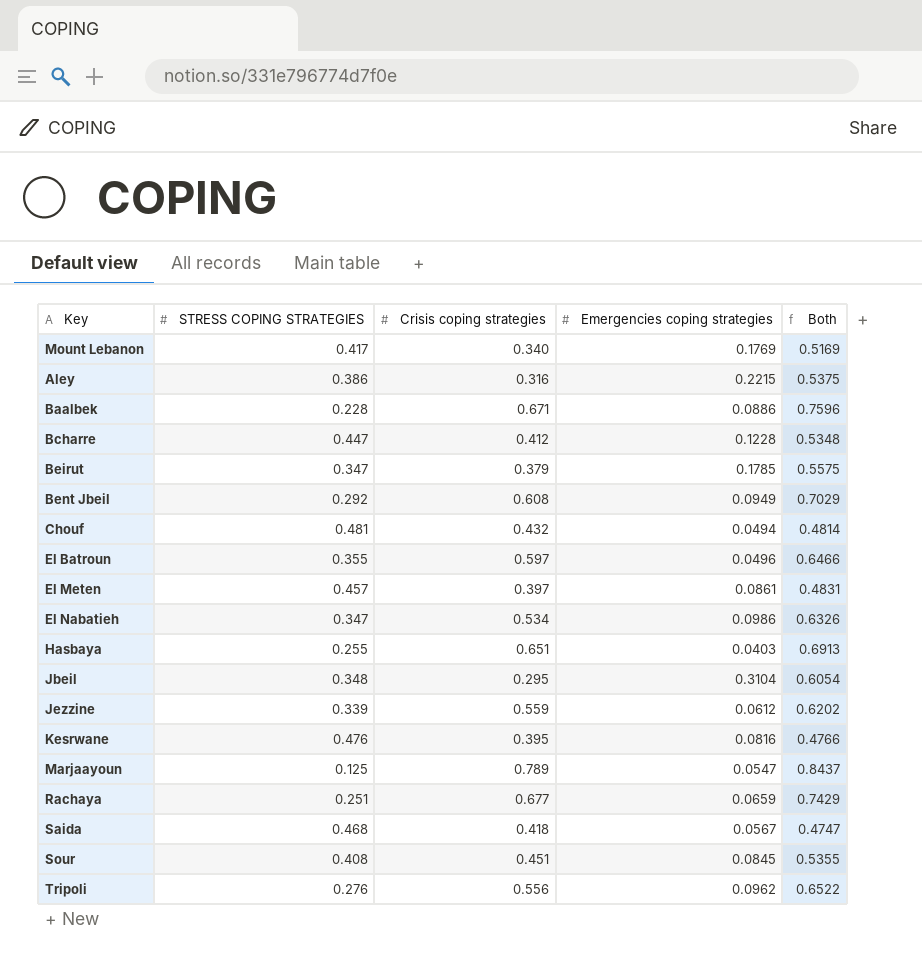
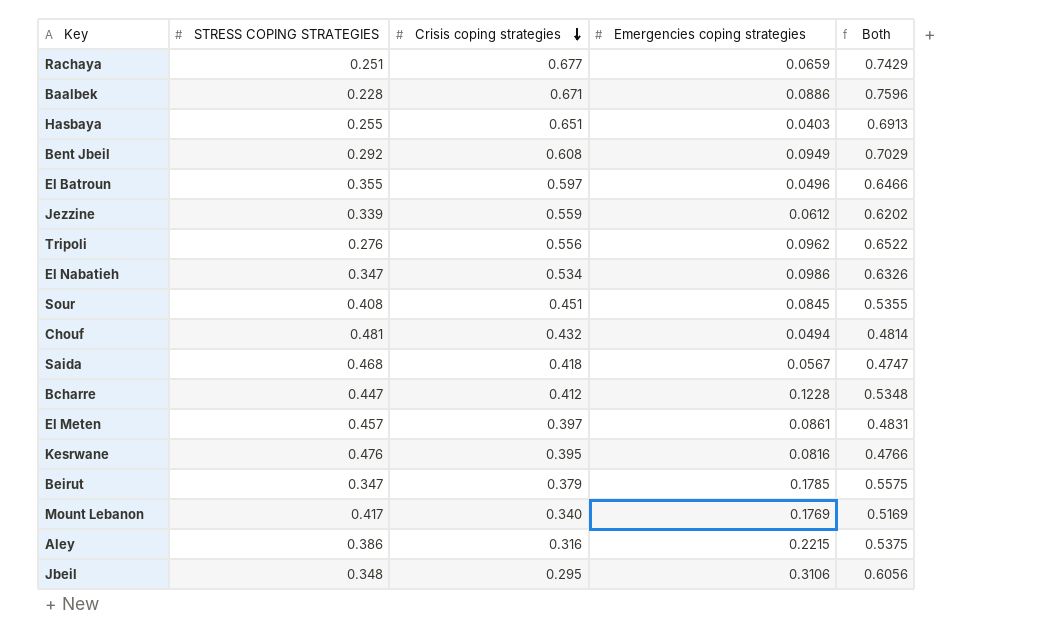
row order: none -> Crisis coping strategies descending
row Marjaayoun: 0.125 | 0.789 | 0.0547 | 0.8437 -> none
Jbeil | Emergencies coping strategies: 0.3104 -> 0.3106
Jbeil | Both: 0.6054 -> 0.6056

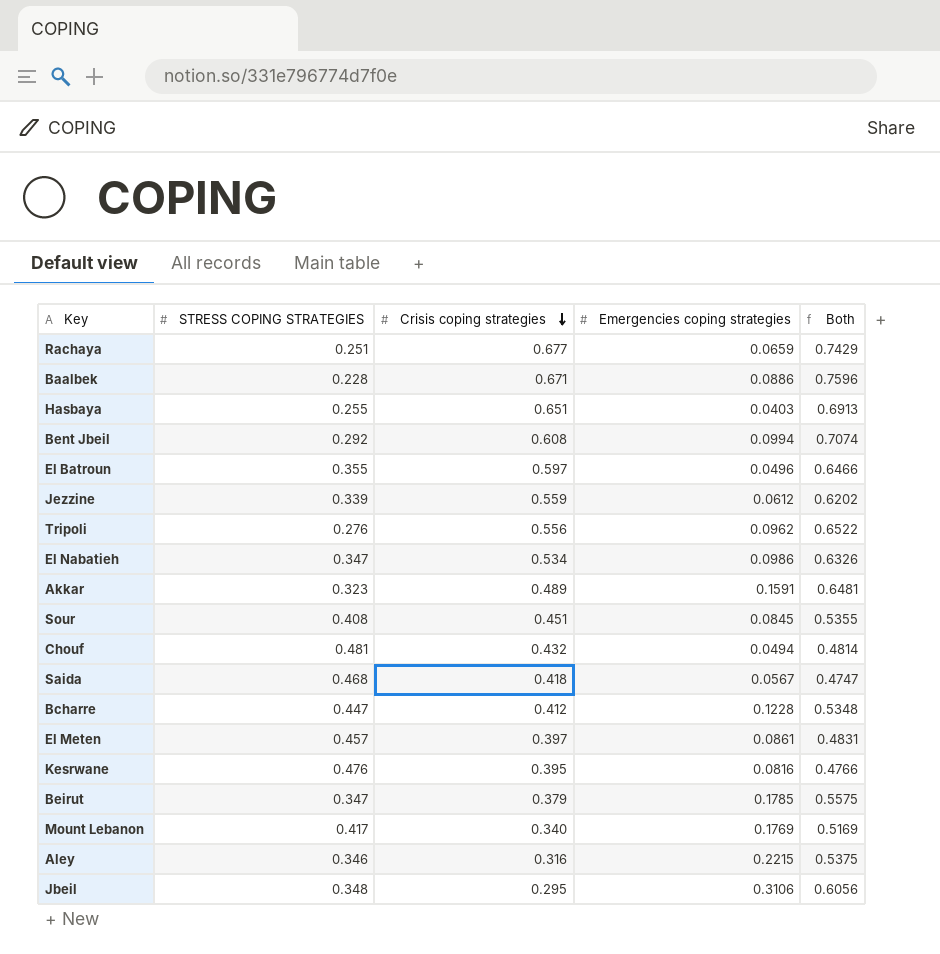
Bent Jbeil | Emergencies coping strategies: 0.0949 -> 0.0994
Bent Jbeil | Both: 0.7029 -> 0.7074
row Akkar: none -> 0.323 | 0.489 | 0.1591 | 0.6481
Aley | STRESS COPING STRATEGIES: 0.386 -> 0.346

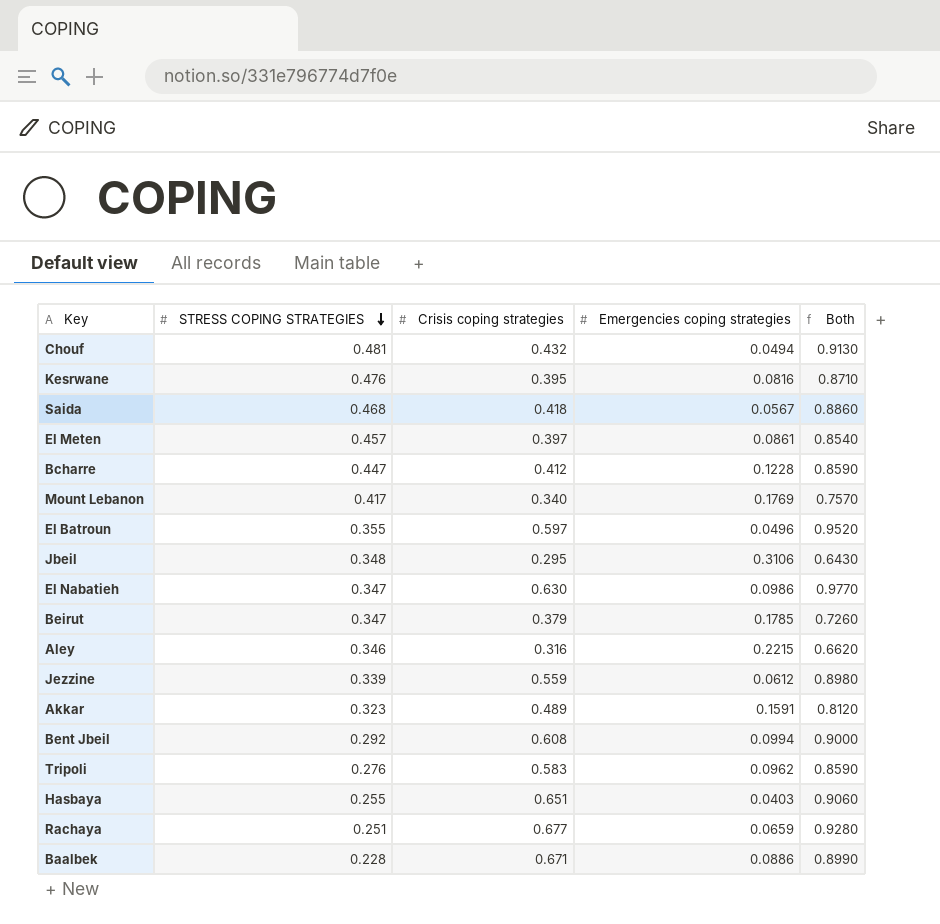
row order: Crisis coping strategies descending -> STRESS COPING STRATEGIES descending
column Both | formula: [Crisis coping strategies] + [Emergencies coping strategies] -> [STRESS COPING STRATEGIES] + [Crisis coping strategies]
row Sour: 0.408 | 0.451 | 0.0845 | 0.5355 -> none
El Nabatieh | Crisis coping strategies: 0.534 -> 0.630
Tripoli | Crisis coping strategies: 0.556 -> 0.583

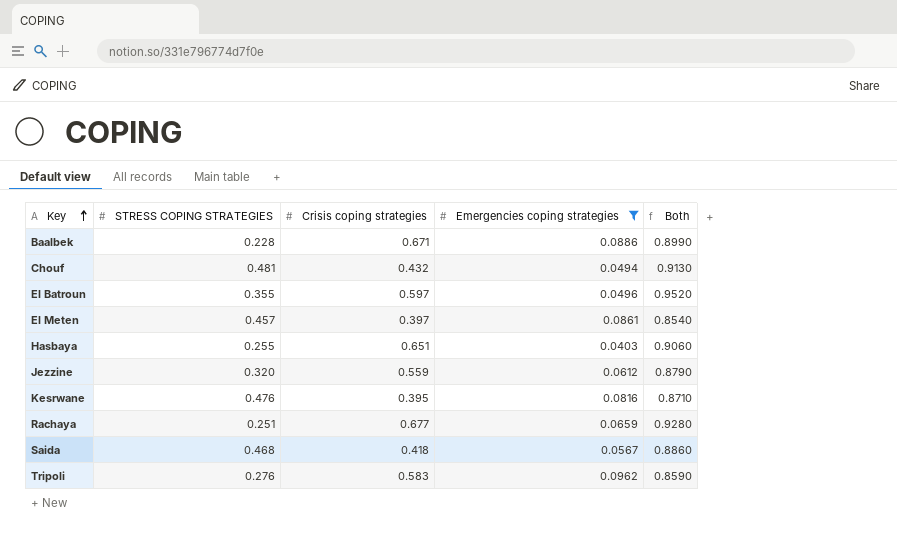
filter: none -> Emergencies coping strategies <= 0.0962
row order: STRESS COPING STRATEGIES descending -> Key ascending
Jezzine | STRESS COPING STRATEGIES: 0.339 -> 0.320
Jezzine | Both: 0.8980 -> 0.8790

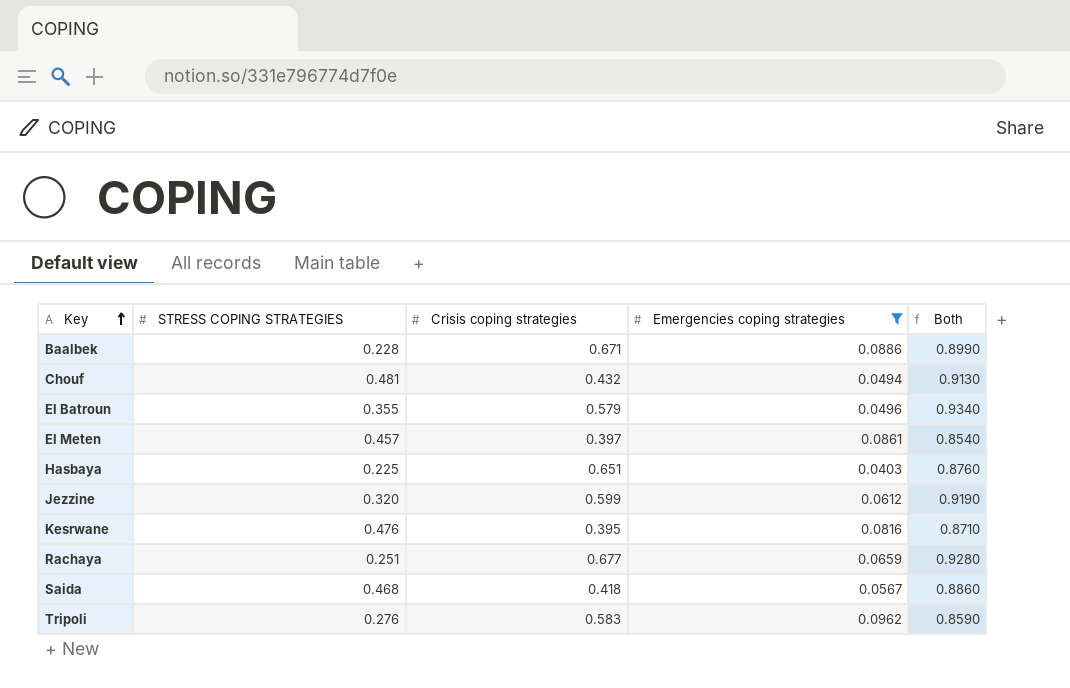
El Batroun | Crisis coping strategies: 0.597 -> 0.579
El Batroun | Both: 0.9520 -> 0.9340
Hasbaya | STRESS COPING STRATEGIES: 0.255 -> 0.225
Hasbaya | Both: 0.9060 -> 0.8760
Jezzine | Crisis coping strategies: 0.559 -> 0.599
Jezzine | Both: 0.8790 -> 0.9190

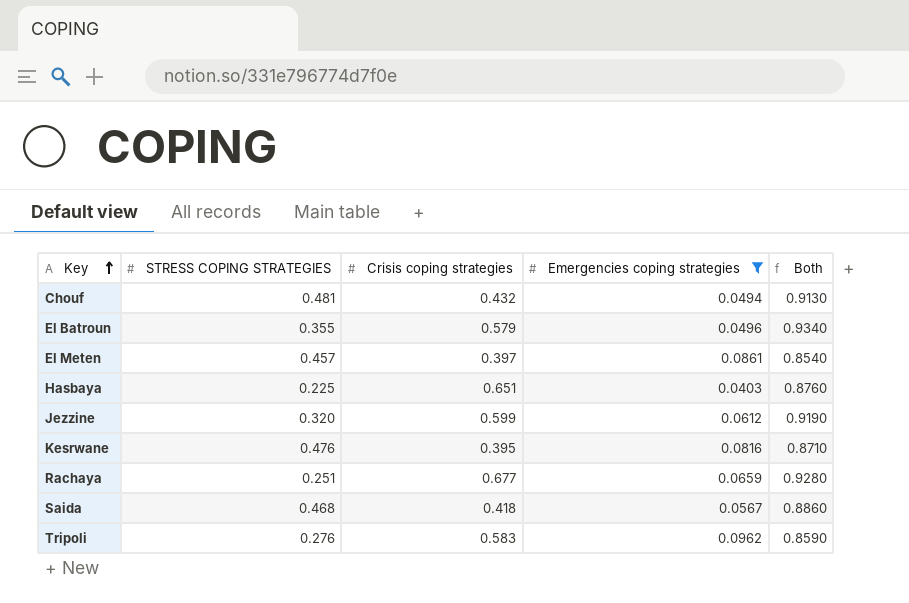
row Baalbek: 0.228 | 0.671 | 0.0886 | 0.8990 -> none

